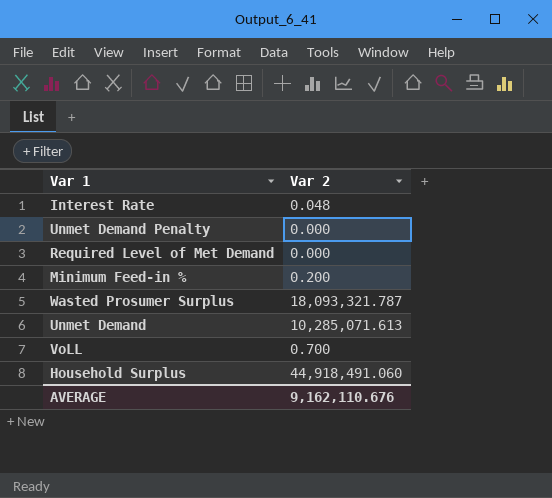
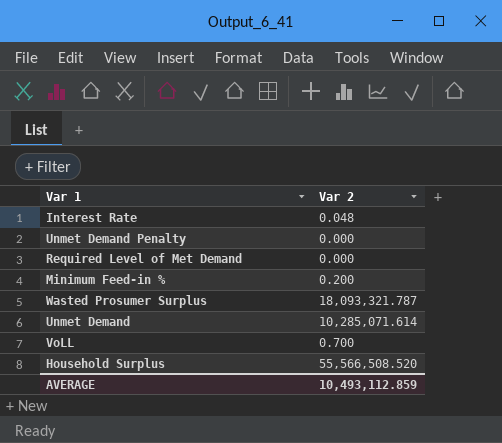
Unmet Demand | Var 2: 10,285,071.613 -> 10,285,071.614
Household Surplus | Var 2: 44,918,491.060 -> 55,566,508.520
AVERAGE | Var 2: 9,162,110.676 -> 10,493,112.859

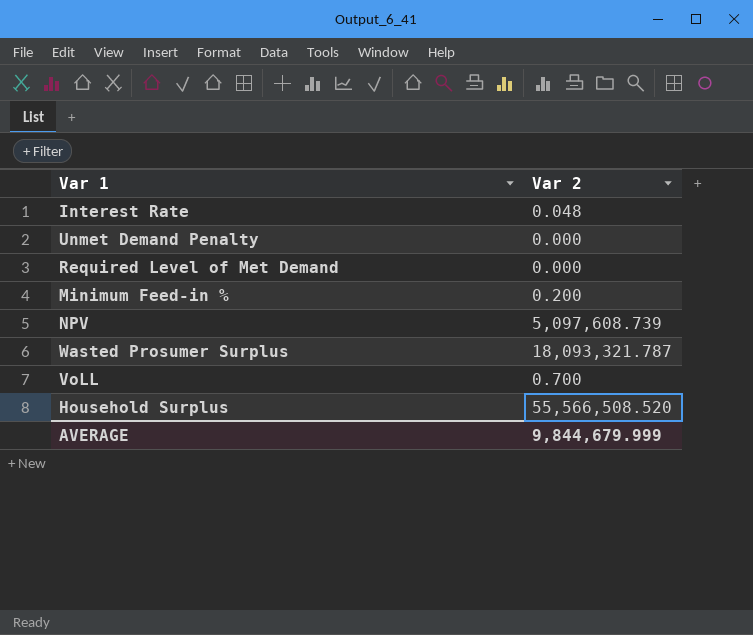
row Unmet Demand: 10,285,071.614 -> none
row NPV: none -> 5,097,608.739
AVERAGE | Var 2: 10,493,112.859 -> 9,844,679.999

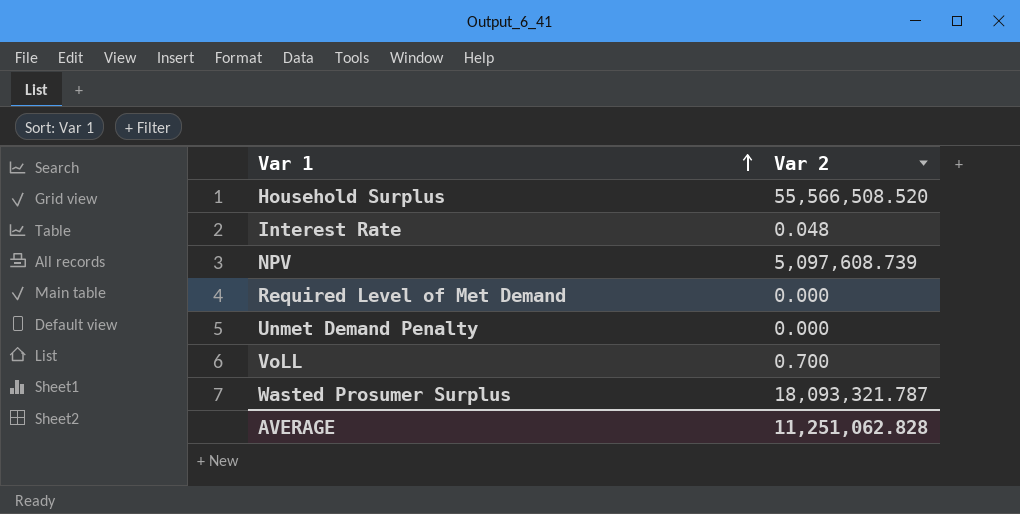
row order: none -> Var 1 ascending
row Minimum Feed-in %: 0.200 -> none
AVERAGE | Var 2: 9,844,679.999 -> 11,251,062.828

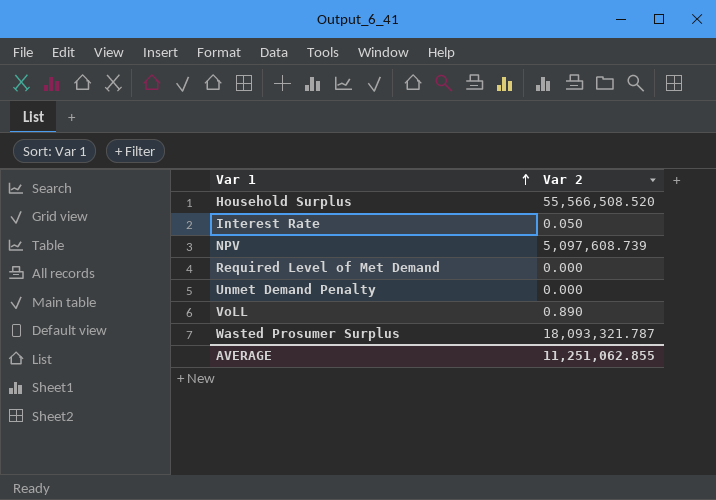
Interest Rate | Var 2: 0.048 -> 0.050
VoLL | Var 2: 0.700 -> 0.890
AVERAGE | Var 2: 11,251,062.828 -> 11,251,062.855

